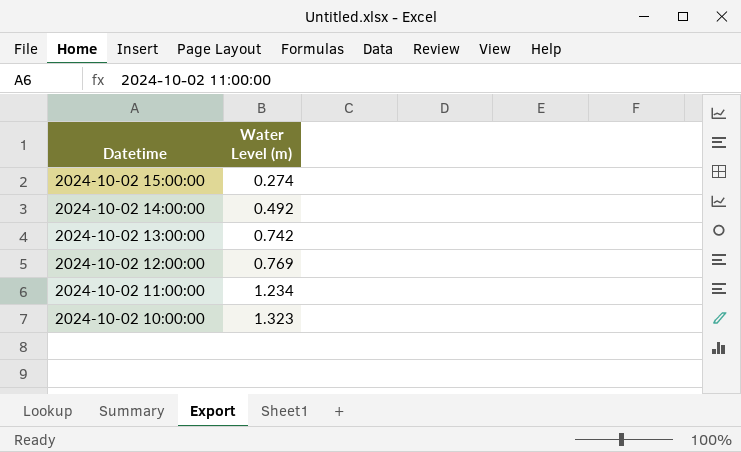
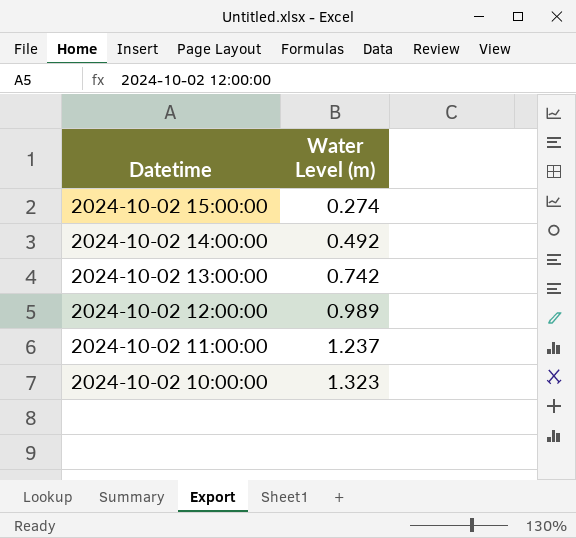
2024-10-02 12:00:00 | Water Level (m): 0.769 -> 0.989
2024-10-02 11:00:00 | Water Level (m): 1.234 -> 1.237

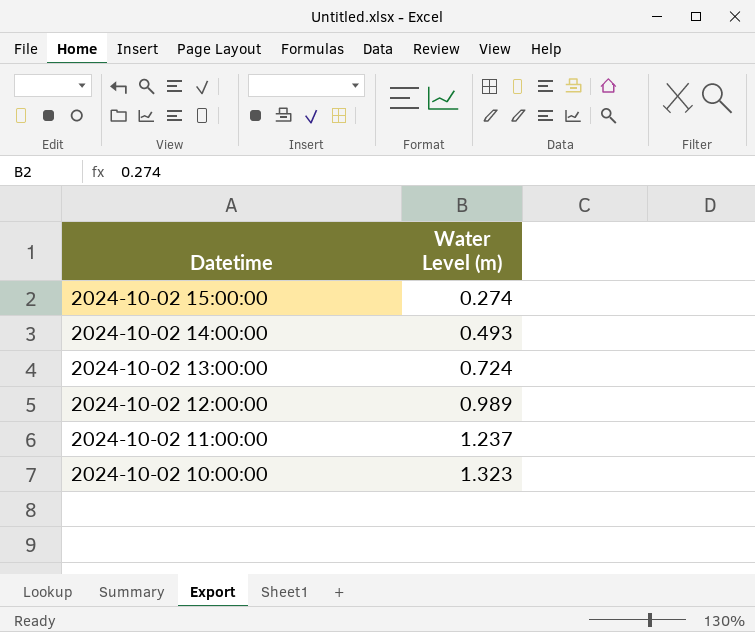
2024-10-02 14:00:00 | Water Level (m): 0.492 -> 0.493
2024-10-02 13:00:00 | Water Level (m): 0.742 -> 0.724

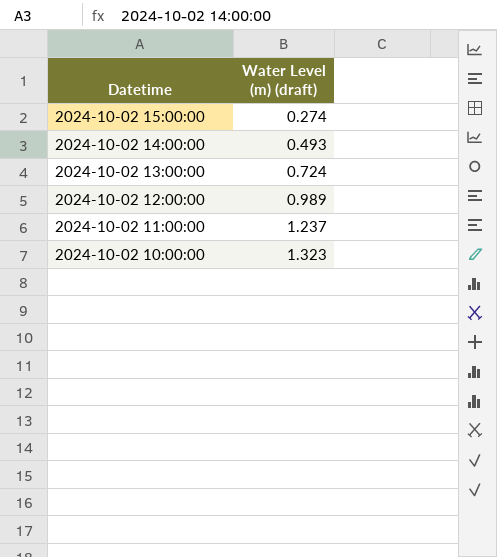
column name: Water Level (m) -> Water Level (m) (draft)

